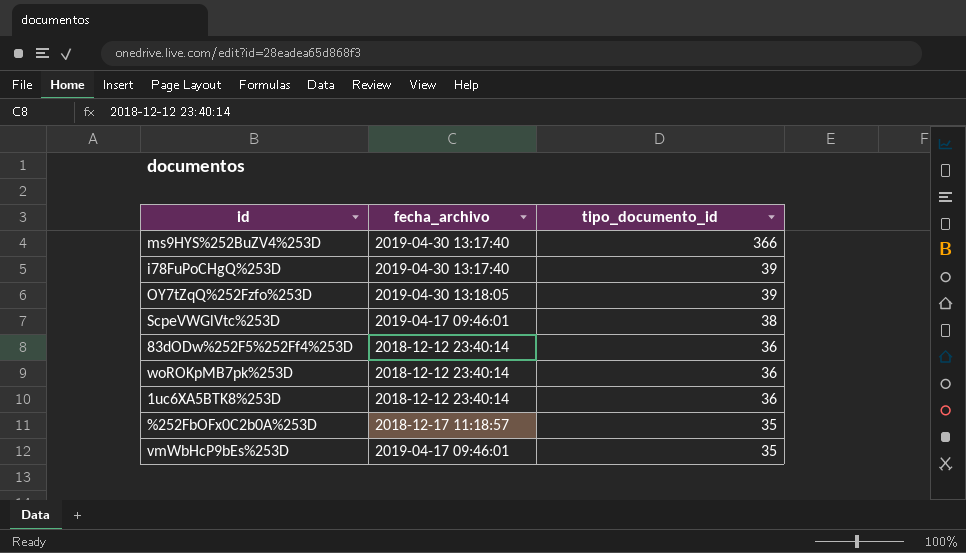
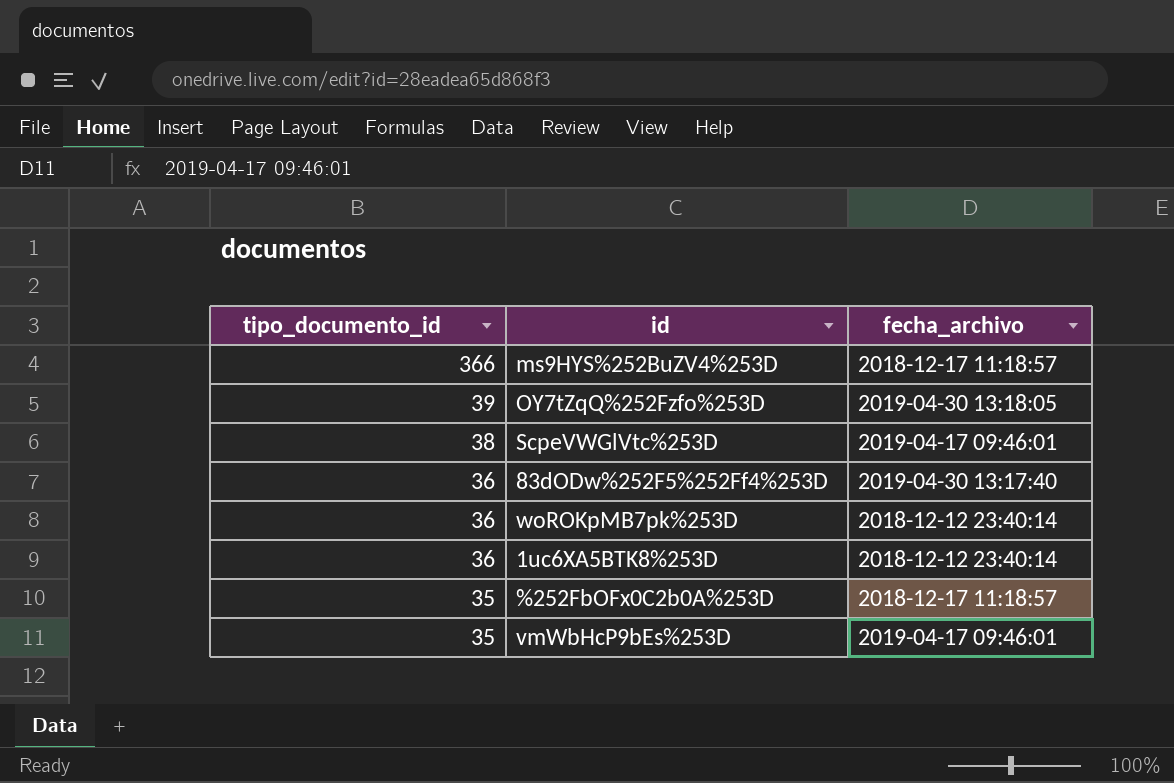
column tipo_documento_id | position: 3 -> 1
row i78FuPoCHgQ%253D: 2019-04-30 13:17:40 | 39 -> none
ms9HYS%252BuZV4%253D | fecha_archivo: 2019-04-30 13:17:40 -> 2018-12-17 11:18:57
83dODw%252F5%252Ff4%253D | fecha_archivo: 2018-12-12 23:40:14 -> 2019-04-30 13:17:40

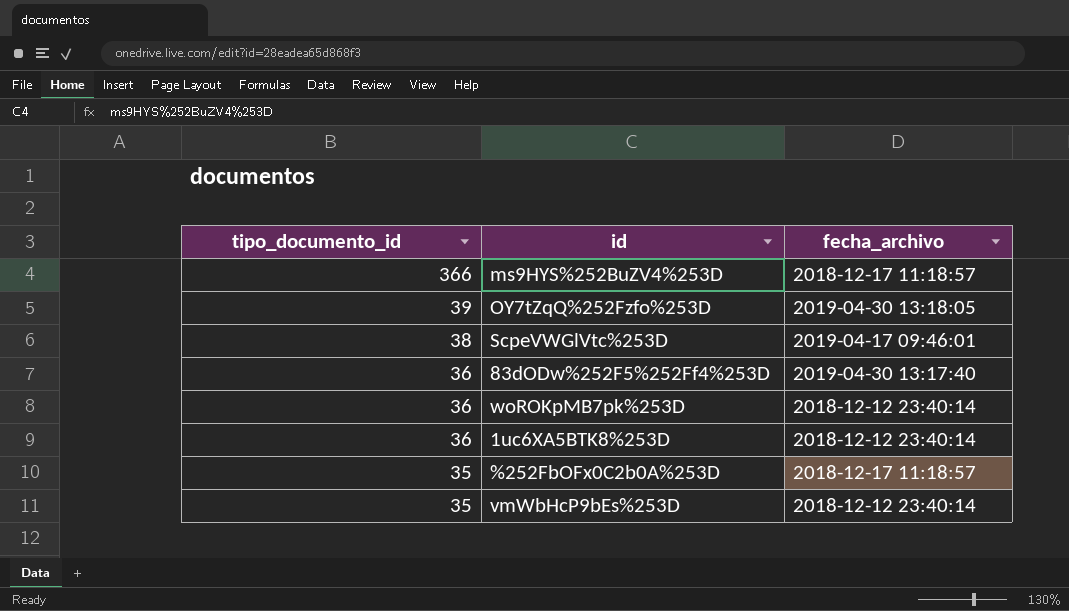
vmWbHcP9bEs%253D | fecha_archivo: 2019-04-17 09:46:01 -> 2018-12-12 23:40:14

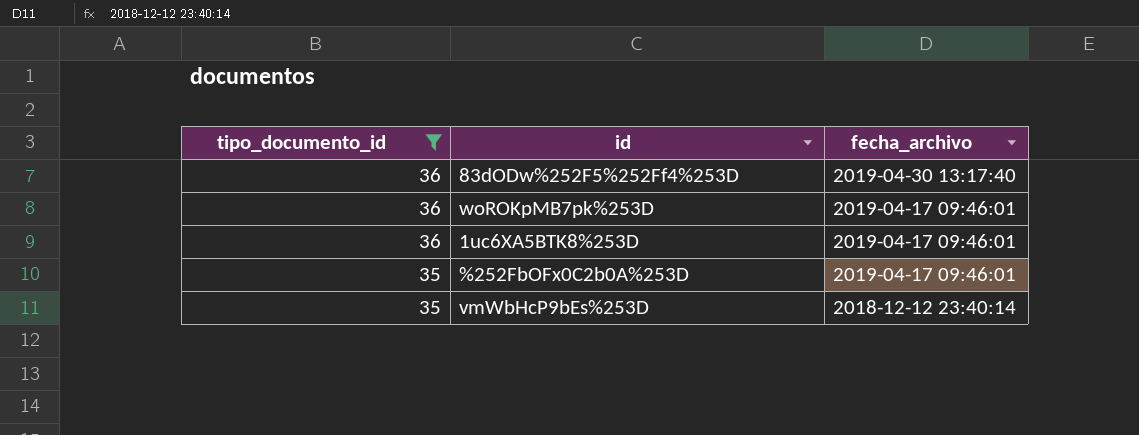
filter: none -> tipo_documento_id <= 36
woROKpMB7pk%253D | fecha_archivo: 2018-12-12 23:40:14 -> 2019-04-17 09:46:01
1uc6XA5BTK8%253D | fecha_archivo: 2018-12-12 23:40:14 -> 2019-04-17 09:46:01
%252FbOFx0C2b0A%253D | fecha_archivo: 2018-12-17 11:18:57 -> 2019-04-17 09:46:01

